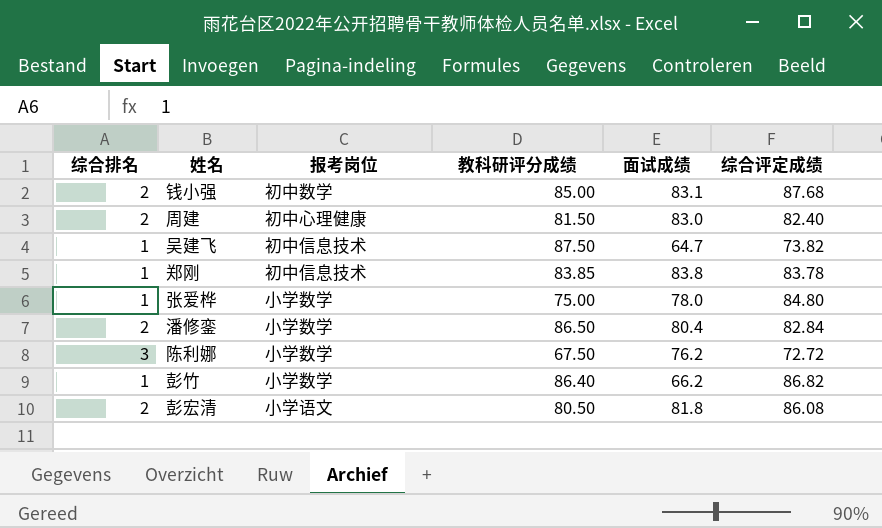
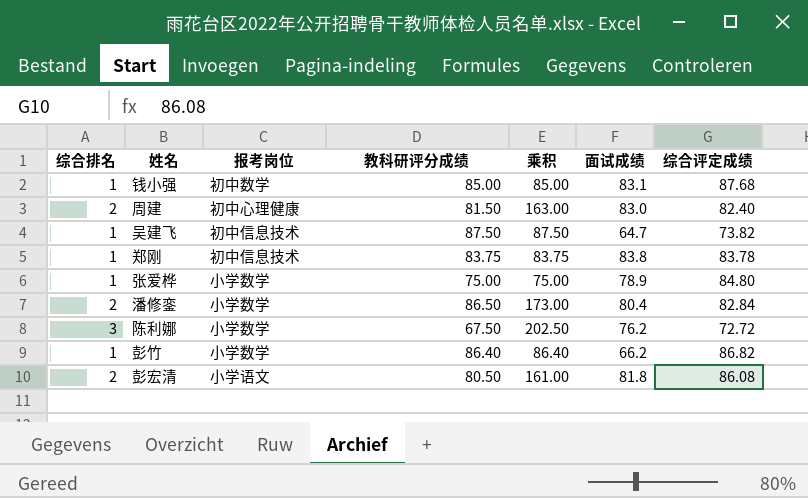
column 乘积 | formula: none -> [综合排名] * [教科研评分成绩]
钱小强 | 综合排名: 2 -> 1
郑刚 | 教科研评分成绩: 83.85 -> 83.75
张爱桦 | 面试成绩: 78.0 -> 78.9

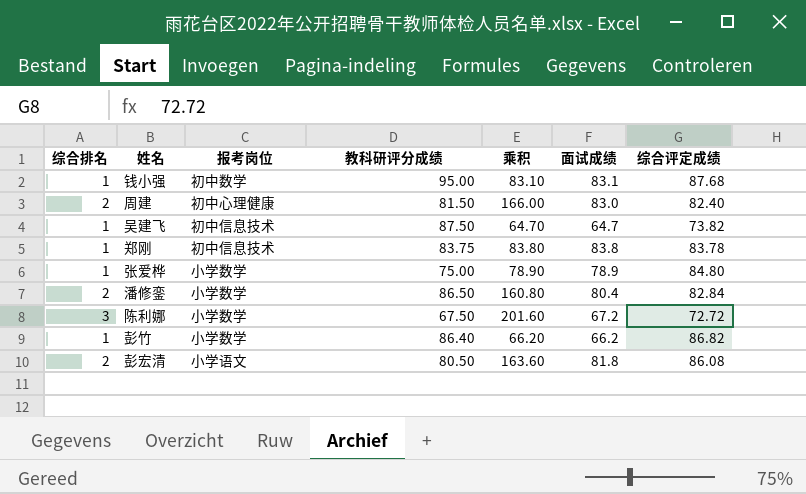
column 乘积 | formula: [综合排名] * [教科研评分成绩] -> [综合排名] * [面试成绩]
钱小强 | 教科研评分成绩: 85.00 -> 95.00
陈利娜 | 面试成绩: 76.2 -> 67.2

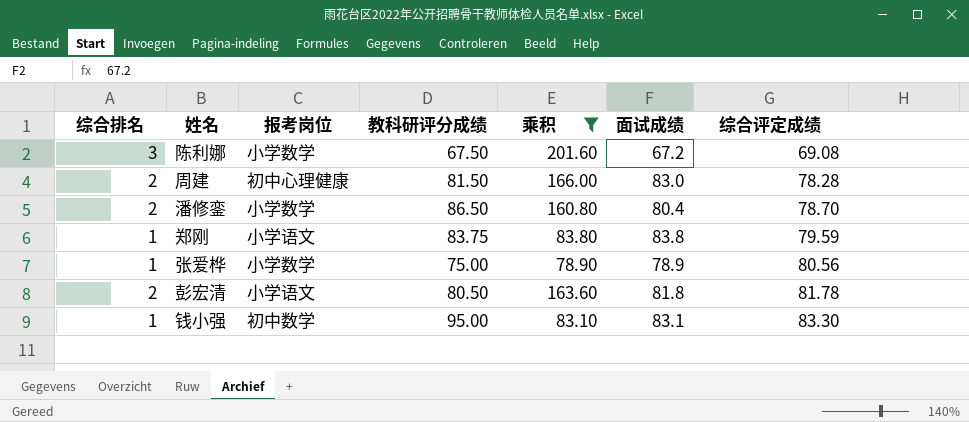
filter: none -> 乘积 >= 78.90
row order: none -> 综合评定成绩 ascending
陈利娜 | 综合评定成绩: 72.72 -> 69.08
周建 | 综合评定成绩: 82.40 -> 78.28
潘修銮 | 综合评定成绩: 82.84 -> 78.70
郑刚 | 报考岗位: 初中信息技术 -> 小学语文
郑刚 | 综合评定成绩: 83.78 -> 79.59
张爱桦 | 综合评定成绩: 84.80 -> 80.56
彭宏清 | 综合评定成绩: 86.08 -> 81.78
钱小强 | 综合评定成绩: 87.68 -> 83.30

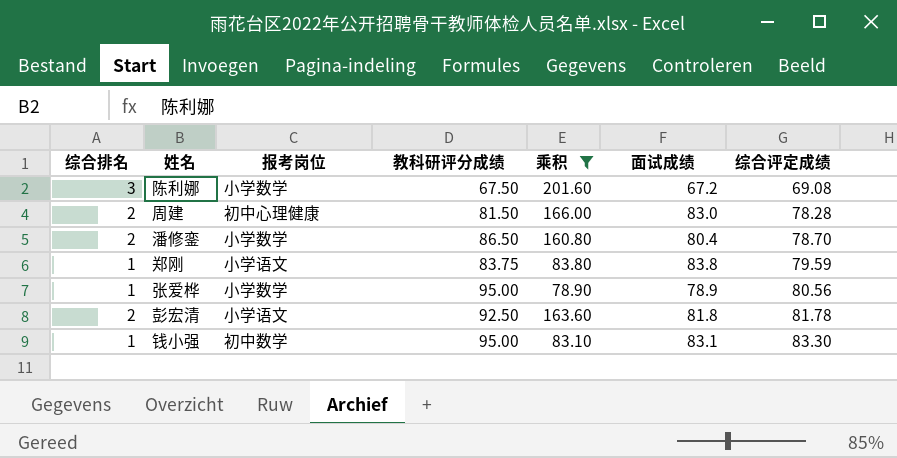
张爱桦 | 教科研评分成绩: 75.00 -> 95.00
彭宏清 | 教科研评分成绩: 80.50 -> 92.50

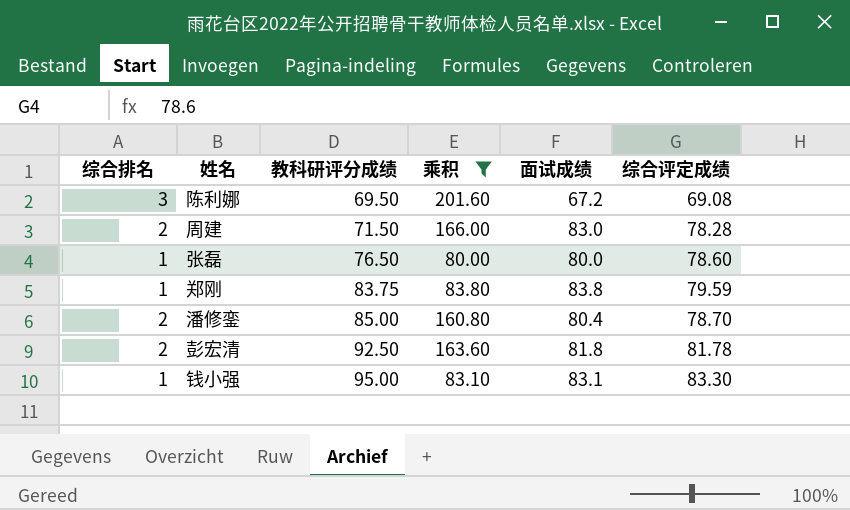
row order: 综合评定成绩 ascending -> 教科研评分成绩 ascending
column 报考岗位 | position: 3 -> none
row 张爱桦: 1 | 小学数学 | 95.00 | 78.90 | 78.9 | 80.56 -> none
陈利娜 | 教科研评分成绩: 67.50 -> 69.50
周建 | 教科研评分成绩: 81.50 -> 71.50
row 张磊: none -> 1 | 76.50 | 80.00 | 80.0 | 78.60
潘修銮 | 教科研评分成绩: 86.50 -> 85.00

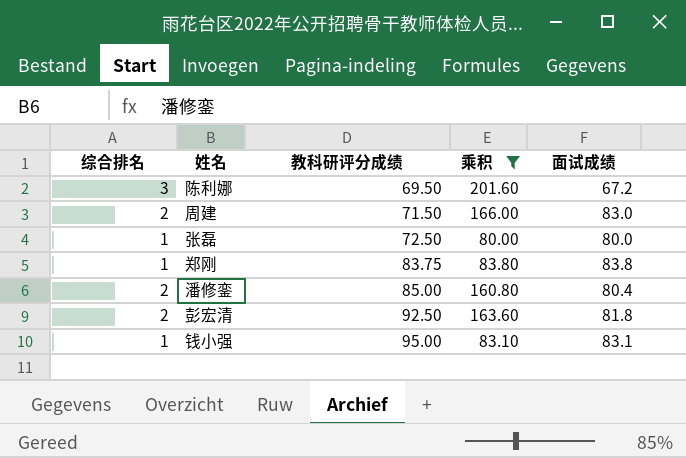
column 综合评定成绩 | position: 6 -> none
张磊 | 教科研评分成绩: 76.50 -> 72.50

